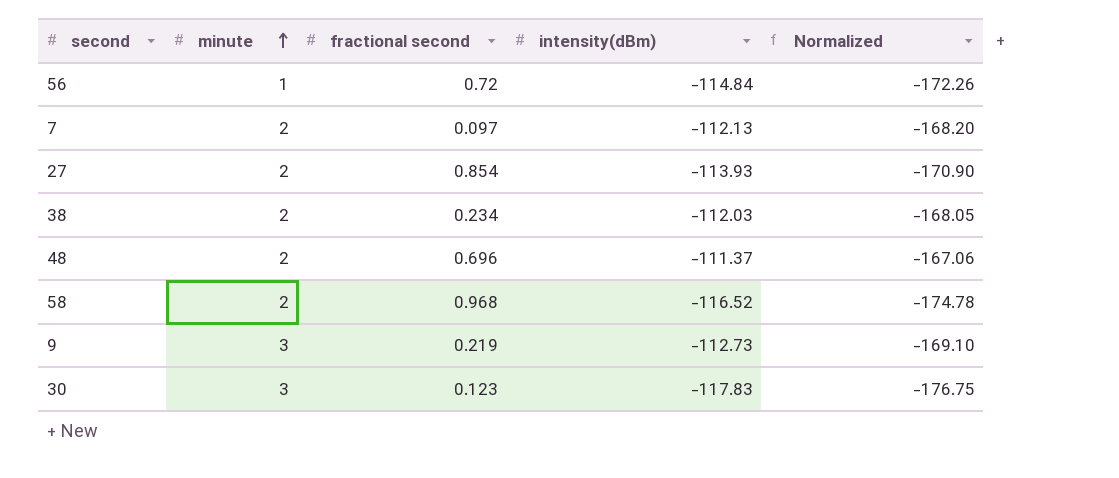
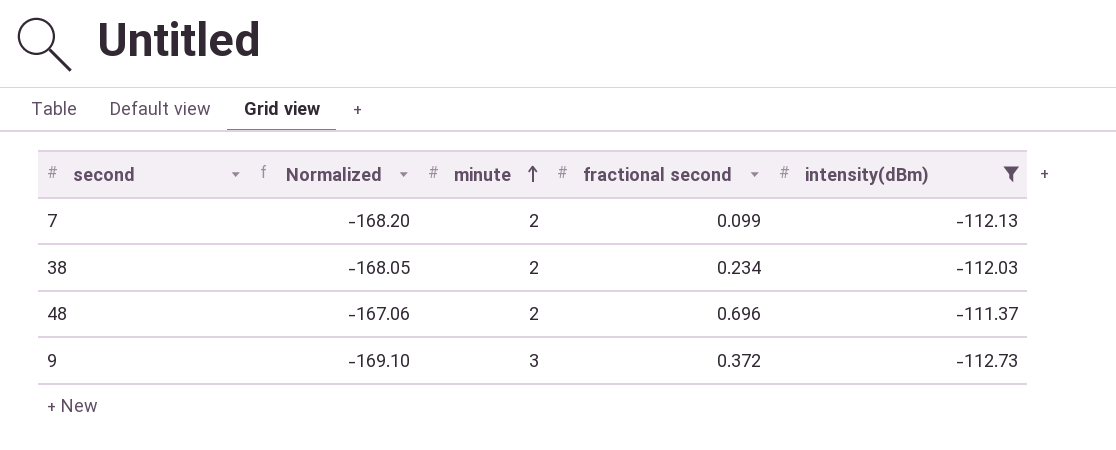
filter: none -> intensity(dBm) >= -112.73
column Normalized | position: 5 -> 2
7 | fractional second: 0.097 -> 0.099
9 | fractional second: 0.219 -> 0.372

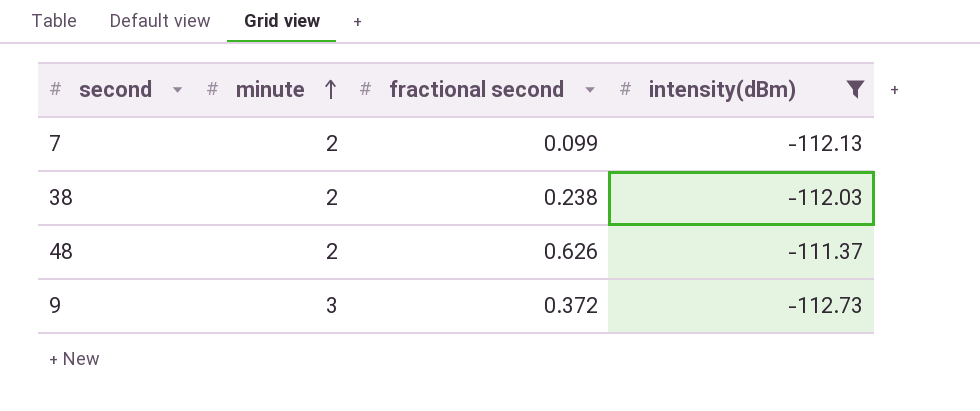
column Normalized | formula: [intensity(dBm)] * 1.5 -> none
38 | fractional second: 0.234 -> 0.238
48 | fractional second: 0.696 -> 0.626

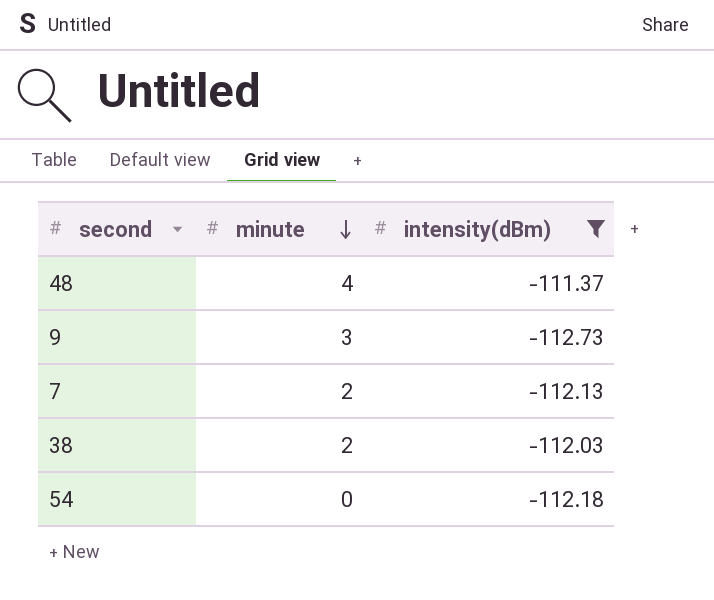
row order: minute ascending -> minute descending
column fractional second | position: 3 -> none
48 | minute: 2 -> 4
row 54: none -> 0 | -112.18

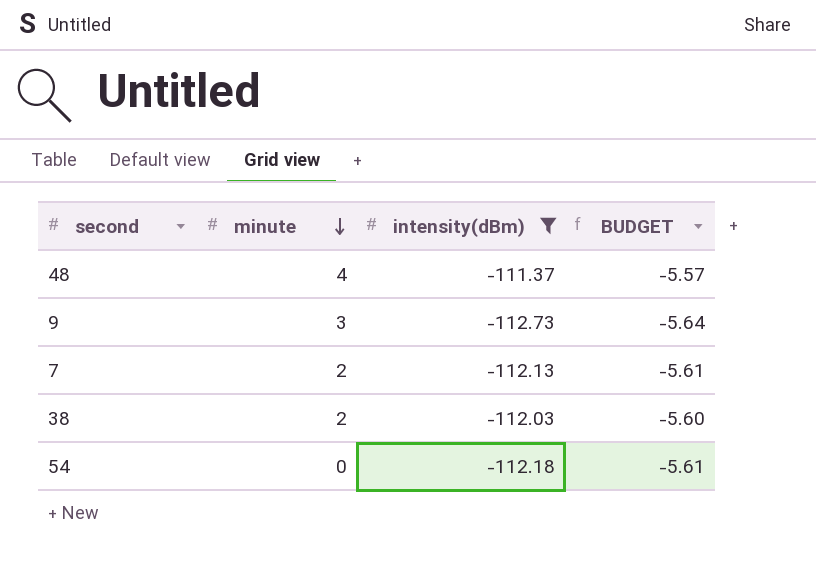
column BUDGET | formula: none -> [intensity(dBm)] * 0.05

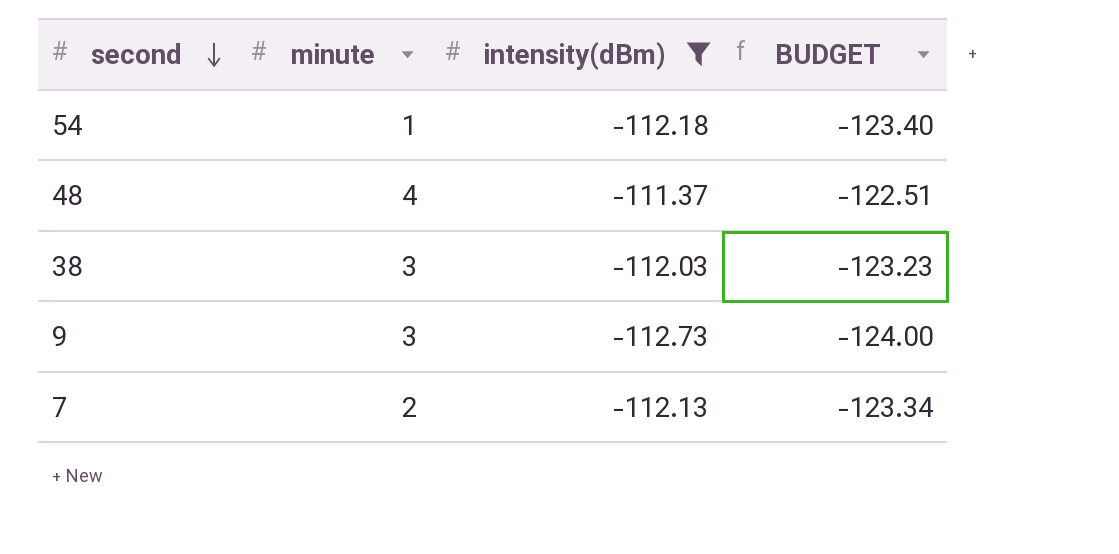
row order: minute descending -> second descending
column BUDGET | formula: [intensity(dBm)] * 0.05 -> [intensity(dBm)] * 1.1
54 | minute: 0 -> 1
38 | minute: 2 -> 3

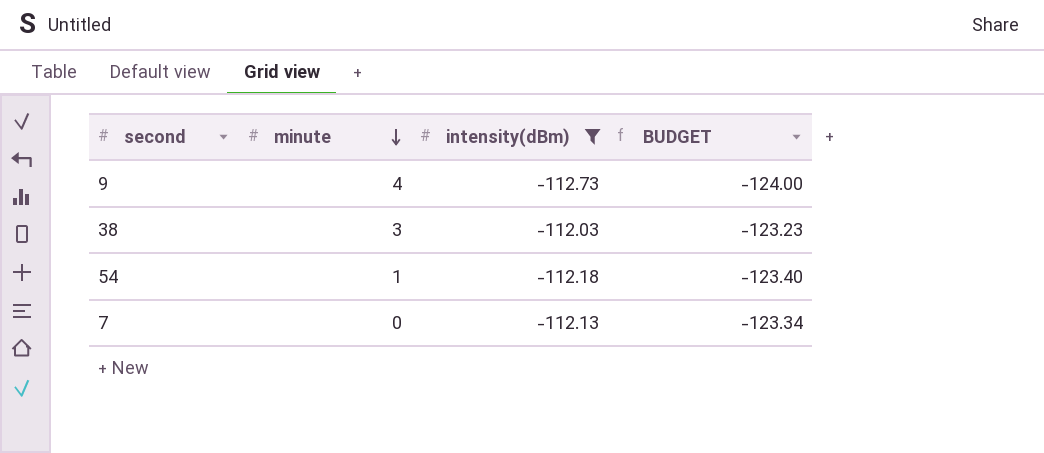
row order: second descending -> minute descending
row 48: 4 | -111.37 | -122.51 -> none
9 | minute: 3 -> 4
7 | minute: 2 -> 0

